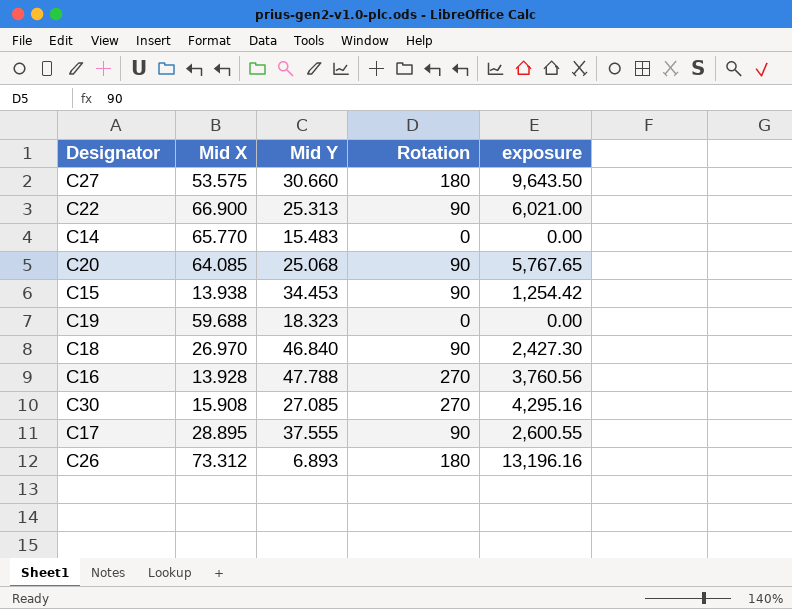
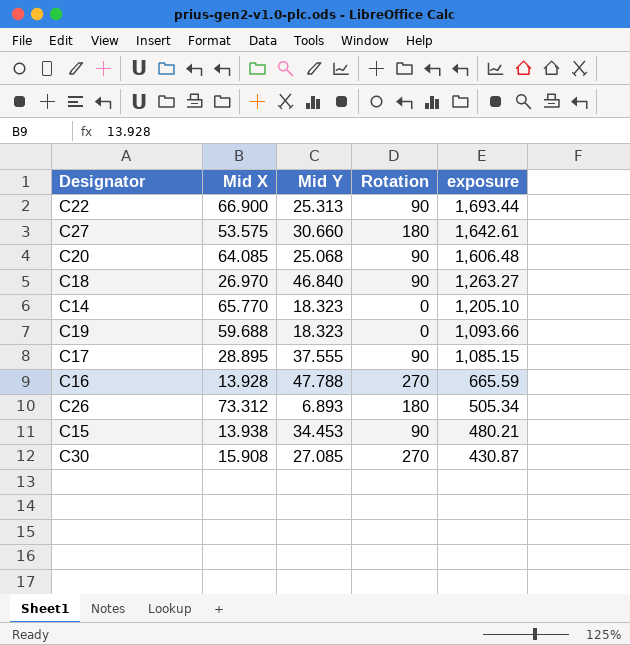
row order: none -> exposure descending
column exposure | formula: [Mid X] * [Rotation] -> [Mid X] * [Mid Y]
C14 | Mid Y: 15.483 -> 18.323

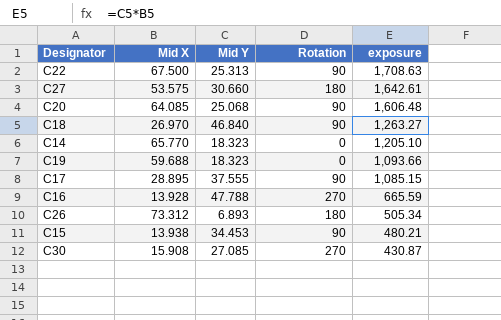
C22 | Mid X: 66.900 -> 67.500
C22 | exposure: 1,693.44 -> 1,708.63

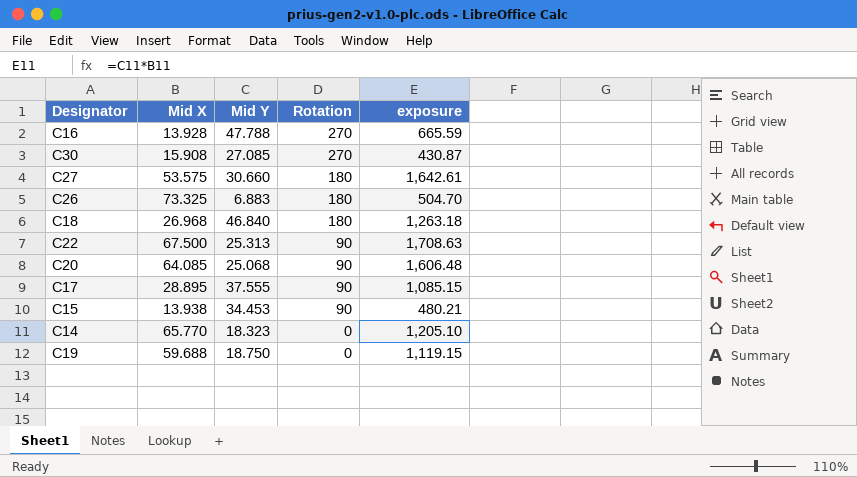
row order: exposure descending -> Rotation descending
C26 | Mid X: 73.312 -> 73.325
C26 | Mid Y: 6.893 -> 6.883
C26 | exposure: 505.34 -> 504.70
C18 | Mid X: 26.970 -> 26.968
C18 | Rotation: 90 -> 180
C18 | exposure: 1,263.27 -> 1,263.18
C19 | Mid Y: 18.323 -> 18.750
C19 | exposure: 1,093.66 -> 1,119.15

